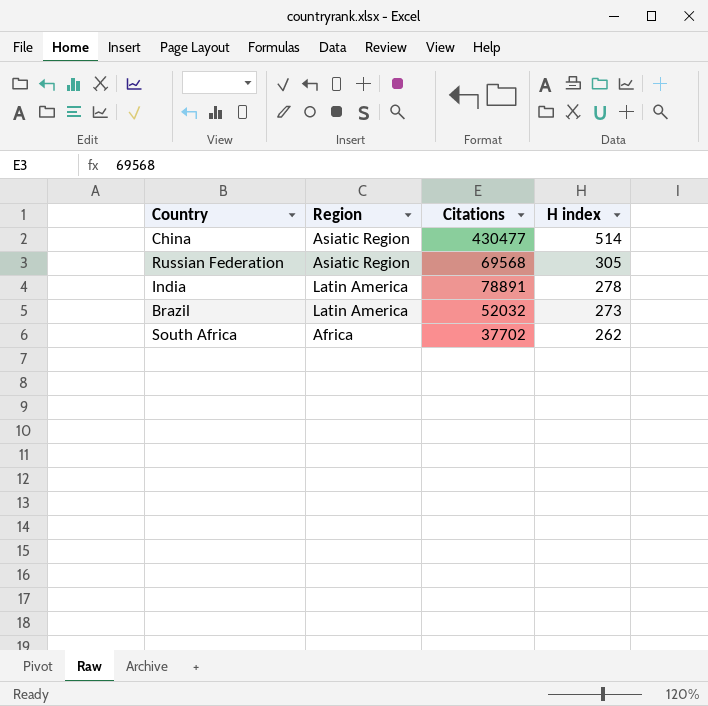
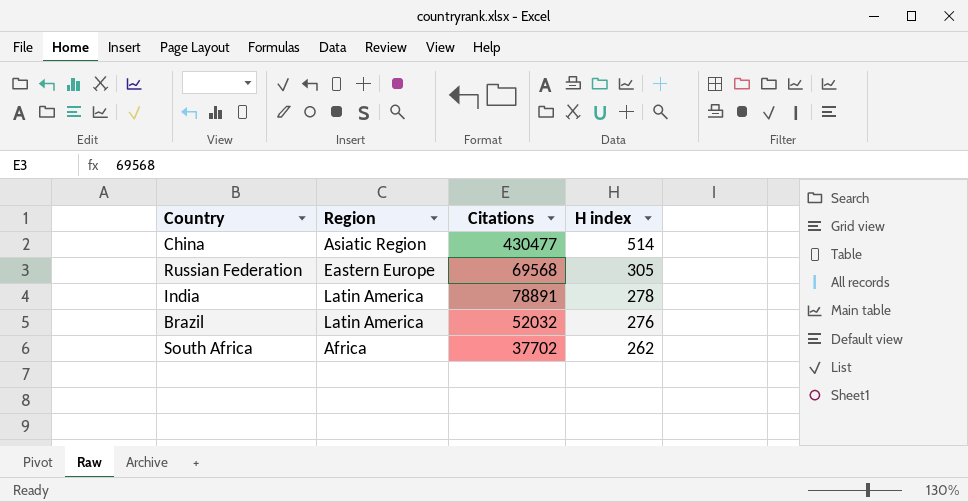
Russian Federation | Region: Asiatic Region -> Eastern Europe
Brazil | H index: 273 -> 276

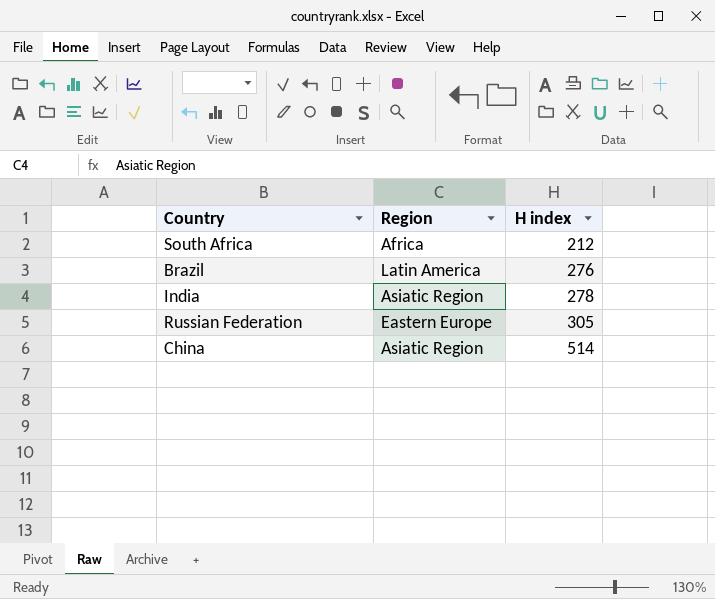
row order: H index descending -> H index ascending
column Citations | position: 3 -> none
South Africa | H index: 262 -> 212
India | Region: Latin America -> Asiatic Region

